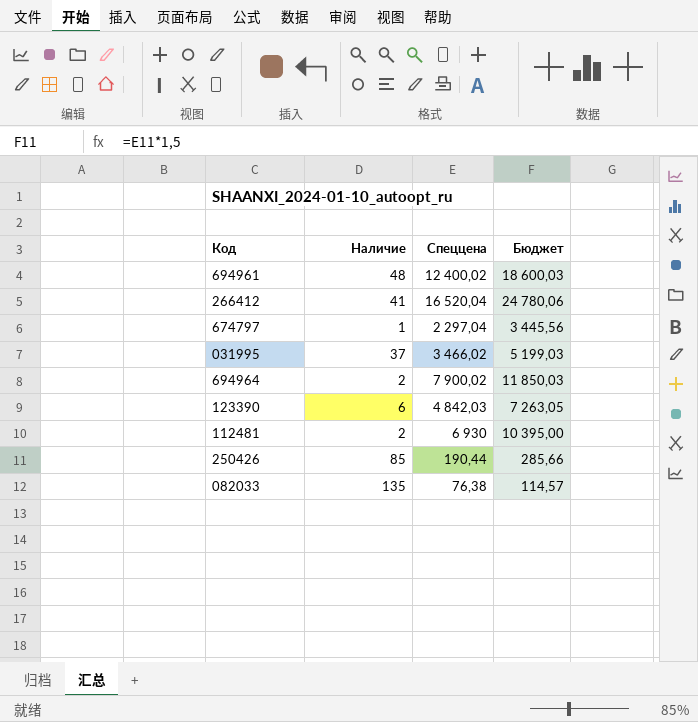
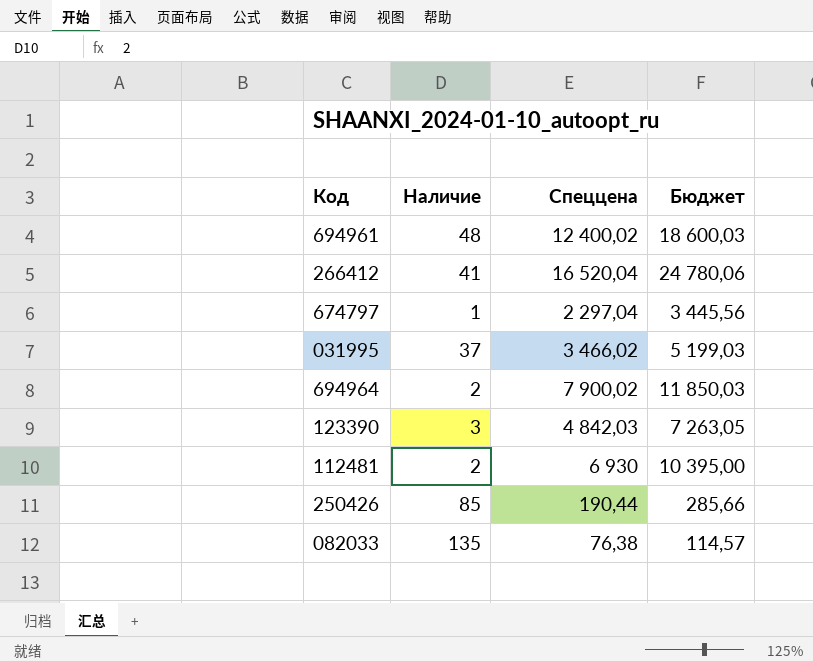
123390 | Наличие: 6 -> 3

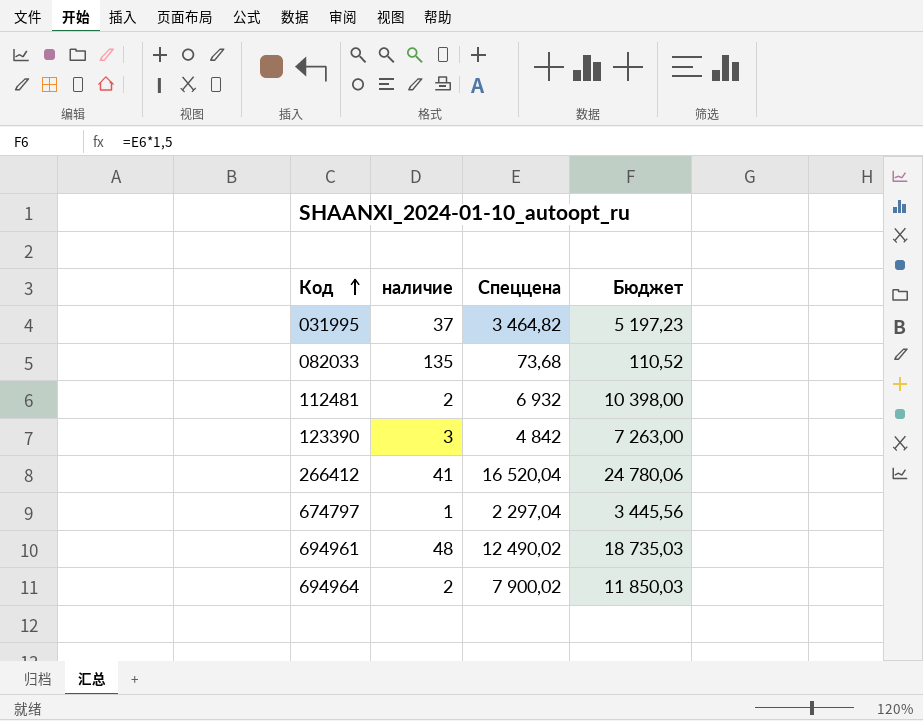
row order: none -> Код ascending
column name: Наличие -> наличие
row 250426: 85 | 190,44 | 285,66 -> none
031995 | Спеццена: 3 466,02 -> 3 464,82
031995 | Бюджет: 5 199,03 -> 5 197,23
082033 | Спеццена: 76,38 -> 73,68
082033 | Бюджет: 114,57 -> 110,52
112481 | Спеццена: 6 930 -> 6 932
112481 | Бюджет: 10 395,00 -> 10 398,00
123390 | Спеццена: 4 842,03 -> 4 842
123390 | Бюджет: 7 263,05 -> 7 263,00
694961 | Спеццена: 12 400,02 -> 12 490,02
694961 | Бюджет: 18 600,03 -> 18 735,03

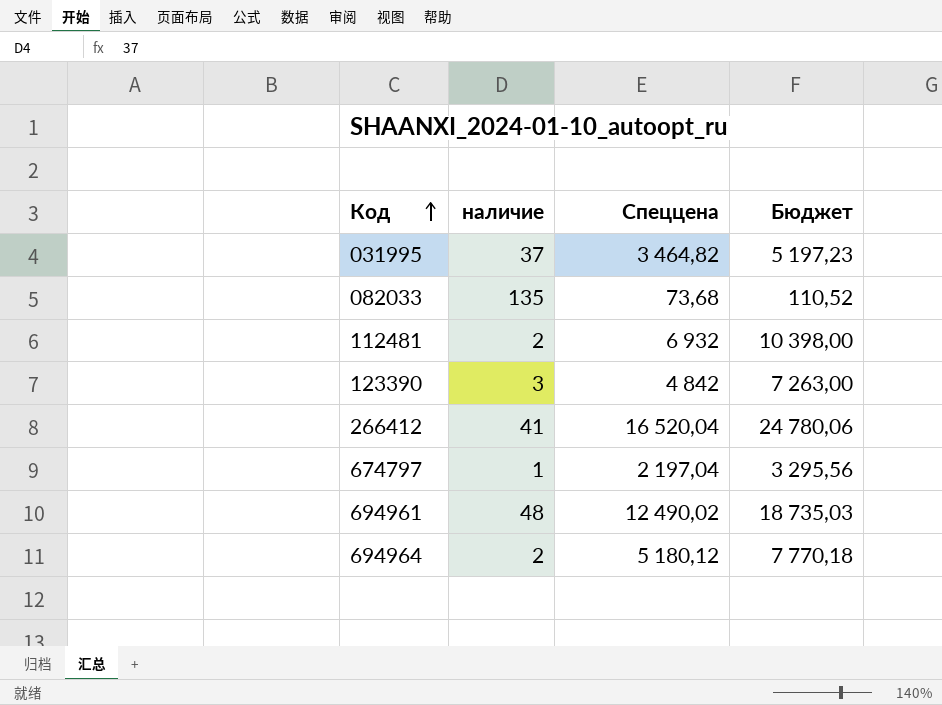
674797 | Спеццена: 2 297,04 -> 2 197,04
674797 | Бюджет: 3 445,56 -> 3 295,56
694964 | Спеццена: 7 900,02 -> 5 180,12
694964 | Бюджет: 11 850,03 -> 7 770,18

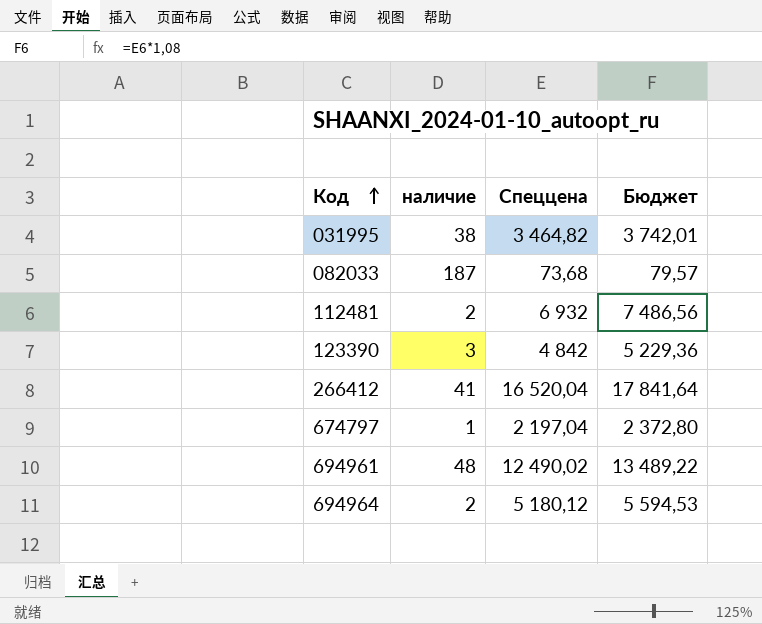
column Бюджет | formula: [Спеццена] * 1,5 -> [Спеццена] * 1,08
031995 | наличие: 37 -> 38
082033 | наличие: 135 -> 187

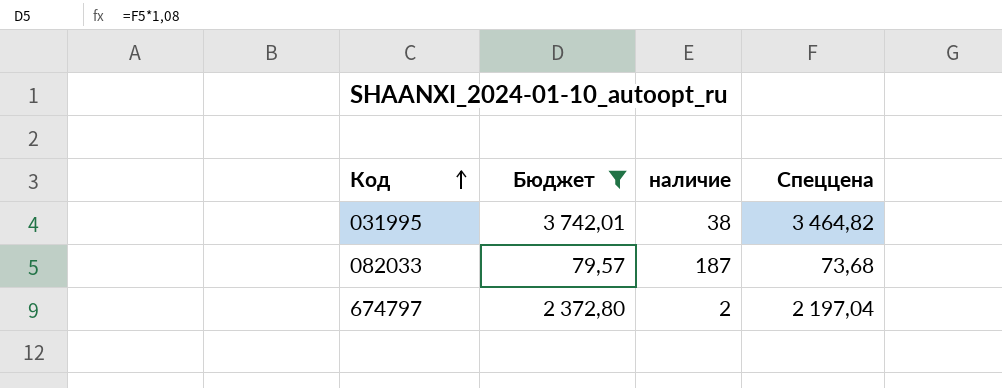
filter: none -> Бюджет <= 3 742,01
column Бюджет | position: 4 -> 2
674797 | наличие: 1 -> 2

